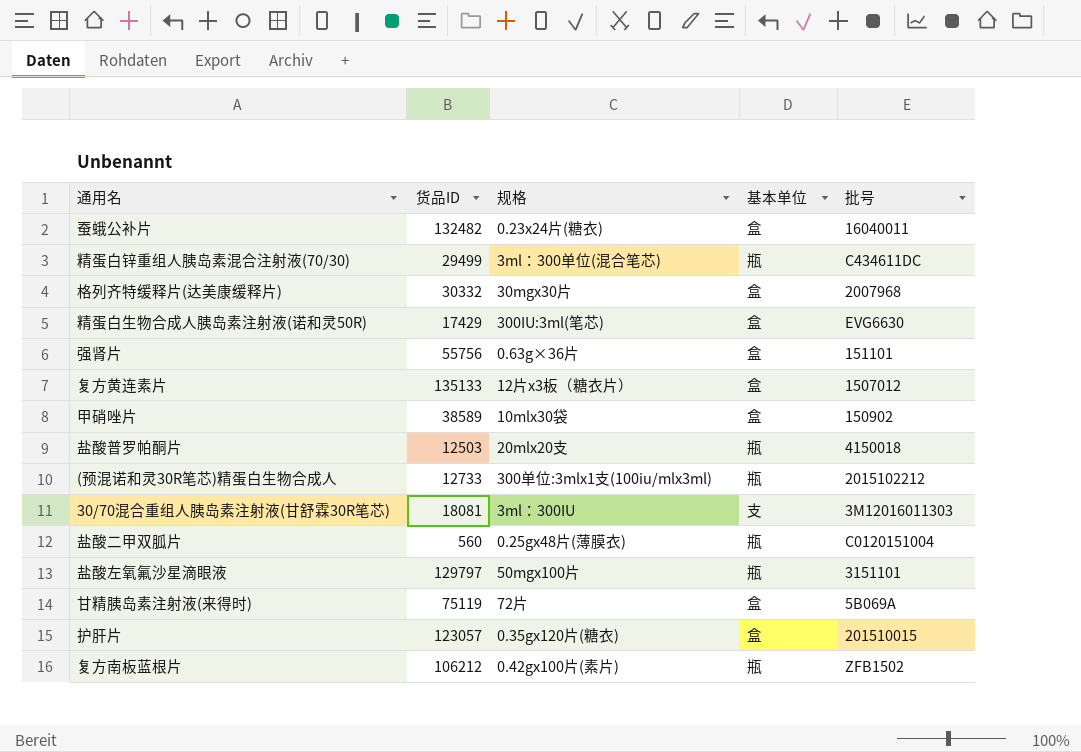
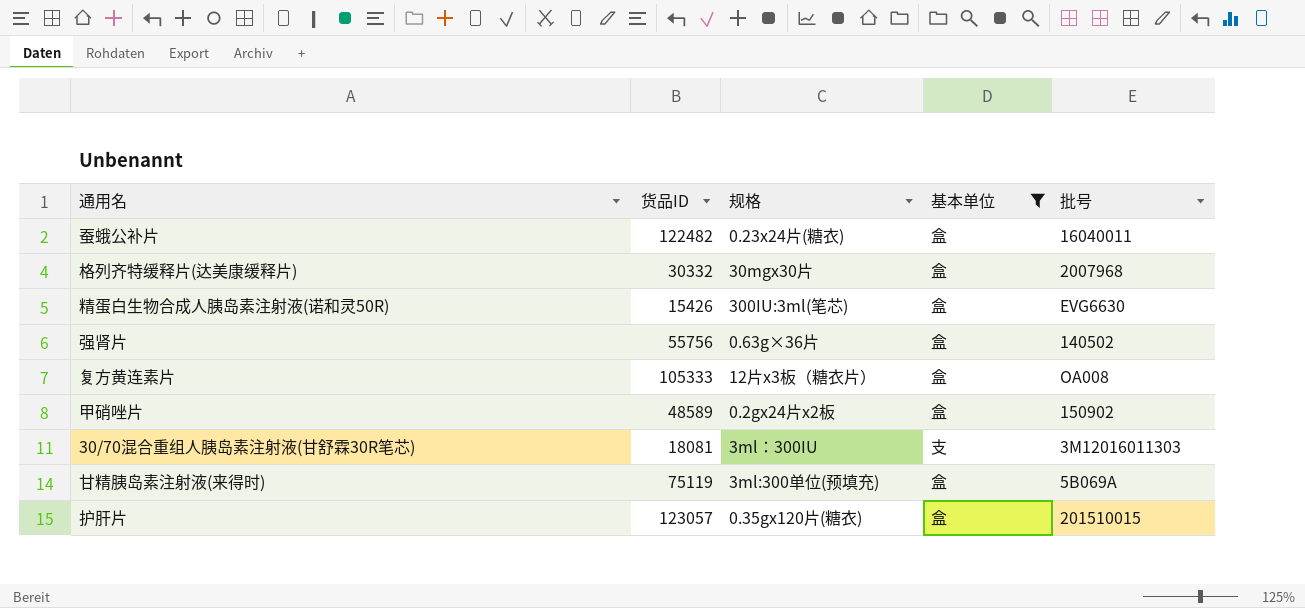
filter: none -> 基本单位 != 瓶
蚕蛾公补片 | 货品ID: 132482 -> 122482
精蛋白生物合成人胰岛素注射液(诺和灵50R) | 货品ID: 17429 -> 15426
强肾片 | 批号: 151101 -> 140502
复方黄连素片 | 货品ID: 135133 -> 105333
复方黄连素片 | 批号: 1507012 -> OA008
甲硝唑片 | 货品ID: 38589 -> 48589
甲硝唑片 | 规格: 10mlx30袋 -> 0.2gx24片x2板
甘精胰岛素注射液(来得时) | 规格: 72片 -> 3ml:300单位(预填充)

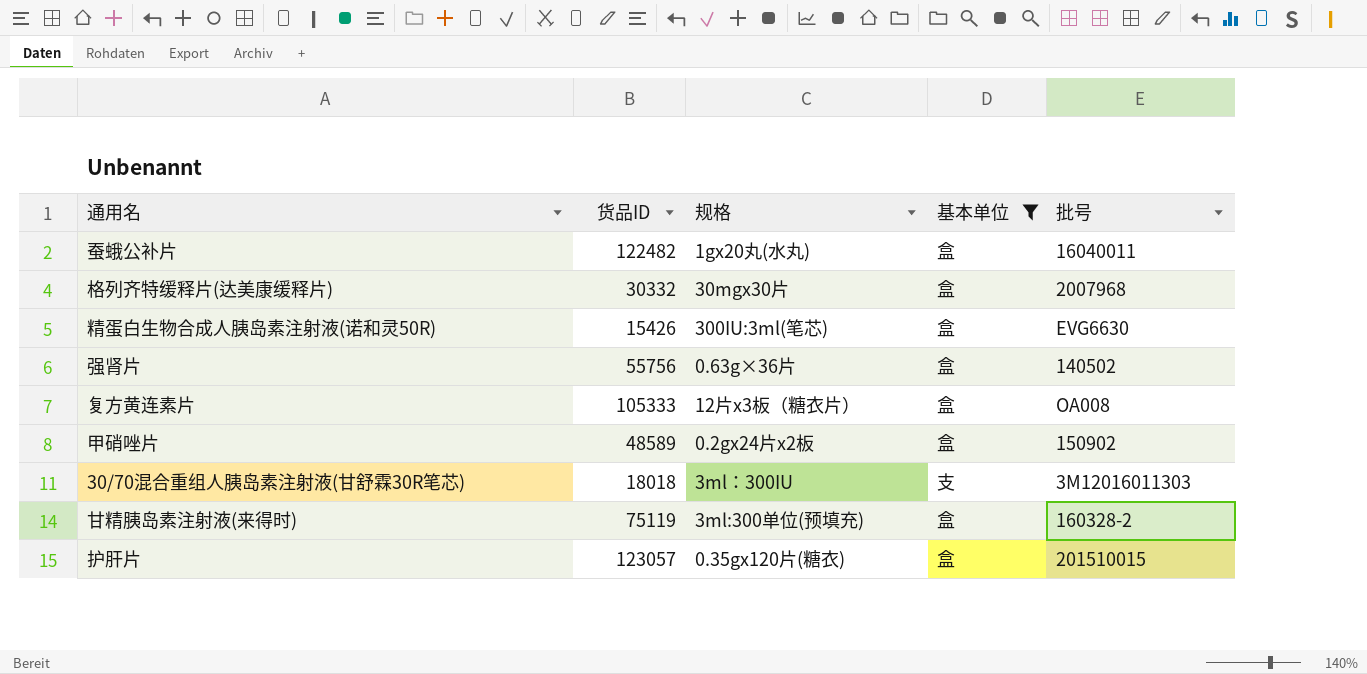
蚕蛾公补片 | 规格: 0.23x24片(糖衣) -> 1gx20丸(水丸)
30/70混合重组人胰岛素注射液(甘舒霖30R笔芯) | 货品ID: 18081 -> 18018
甘精胰岛素注射液(来得时) | 批号: 5B069A -> 160328-2

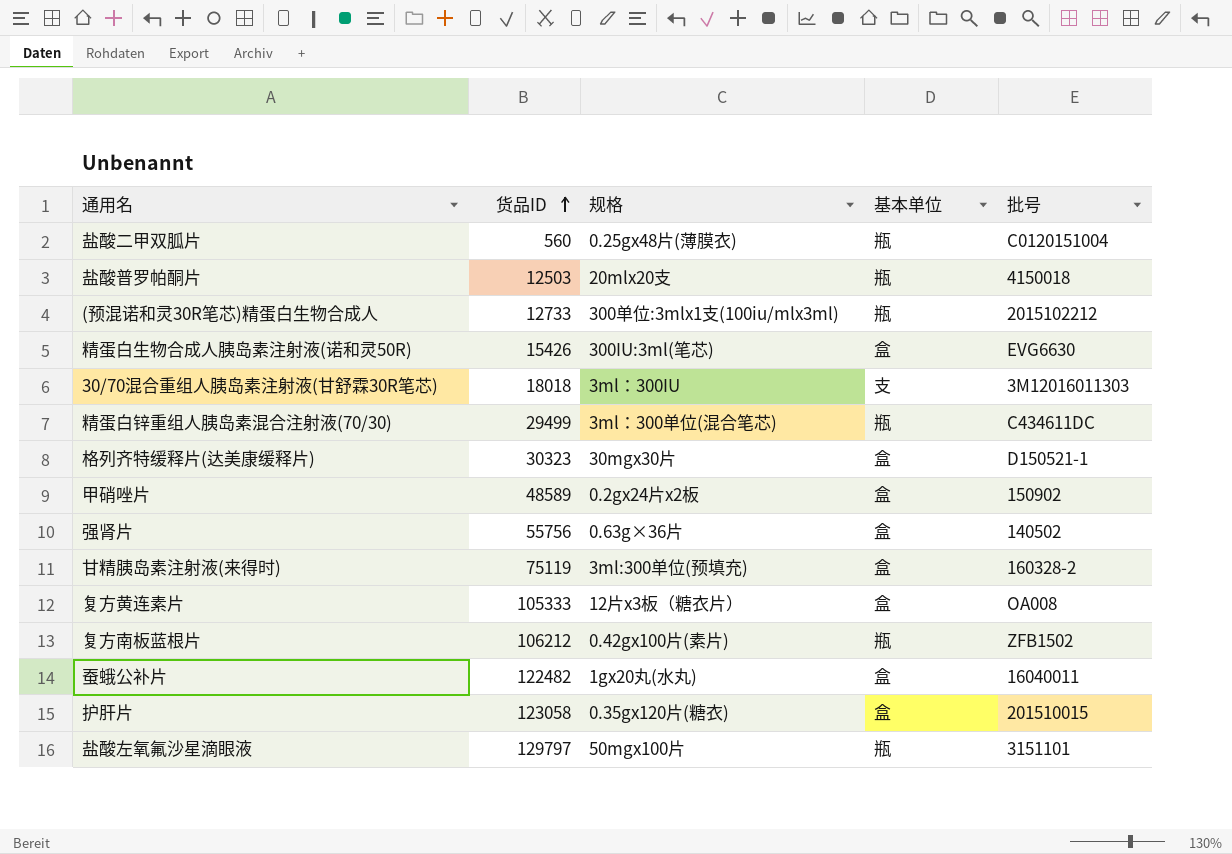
filter: 基本单位 != 瓶 -> none
row order: none -> 货品ID ascending
格列齐特缓释片(达美康缓释片) | 货品ID: 30332 -> 30323
格列齐特缓释片(达美康缓释片) | 批号: 2007968 -> D150521-1
护肝片 | 货品ID: 123057 -> 123058

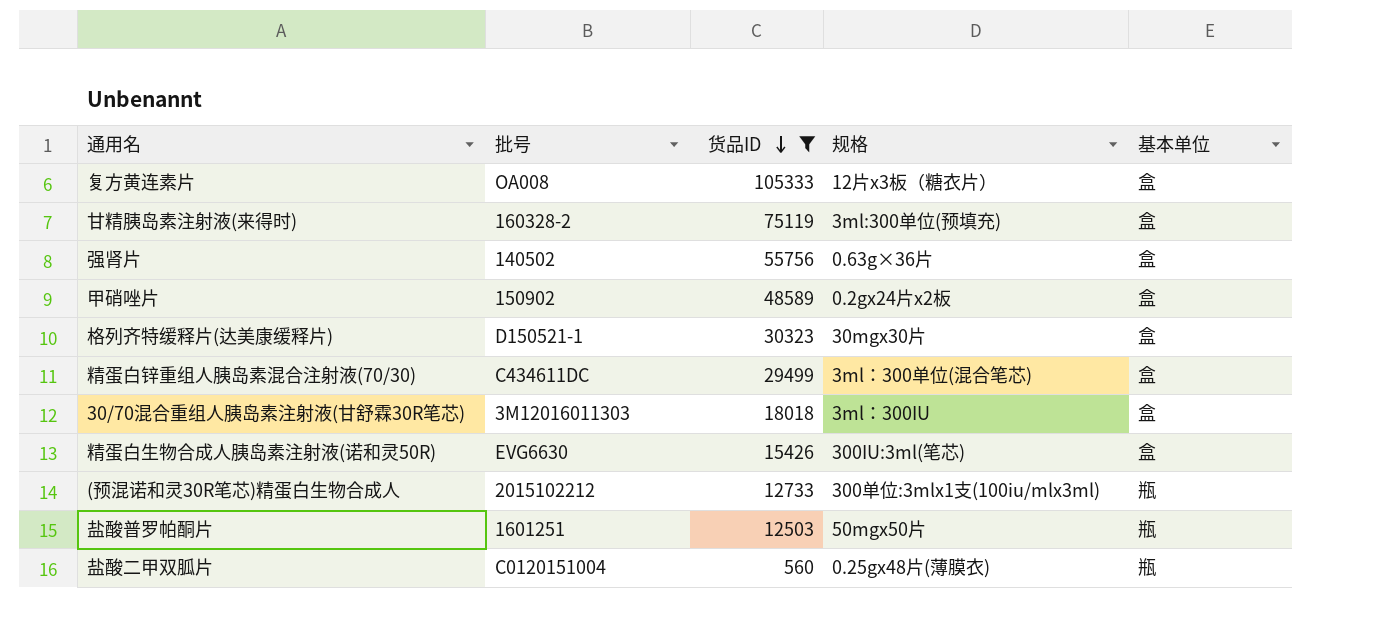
filter: none -> 货品ID <= 105333
row order: 货品ID ascending -> 货品ID descending
column 批号 | position: 5 -> 2
精蛋白锌重组人胰岛素混合注射液(70/30) | 基本单位: 瓶 -> 盒
30/70混合重组人胰岛素注射液(甘舒霖30R笔芯) | 基本单位: 支 -> 盒
盐酸普罗帕酮片 | 批号: 4150018 -> 1601251
盐酸普罗帕酮片 | 规格: 20mlx20支 -> 50mgx50片

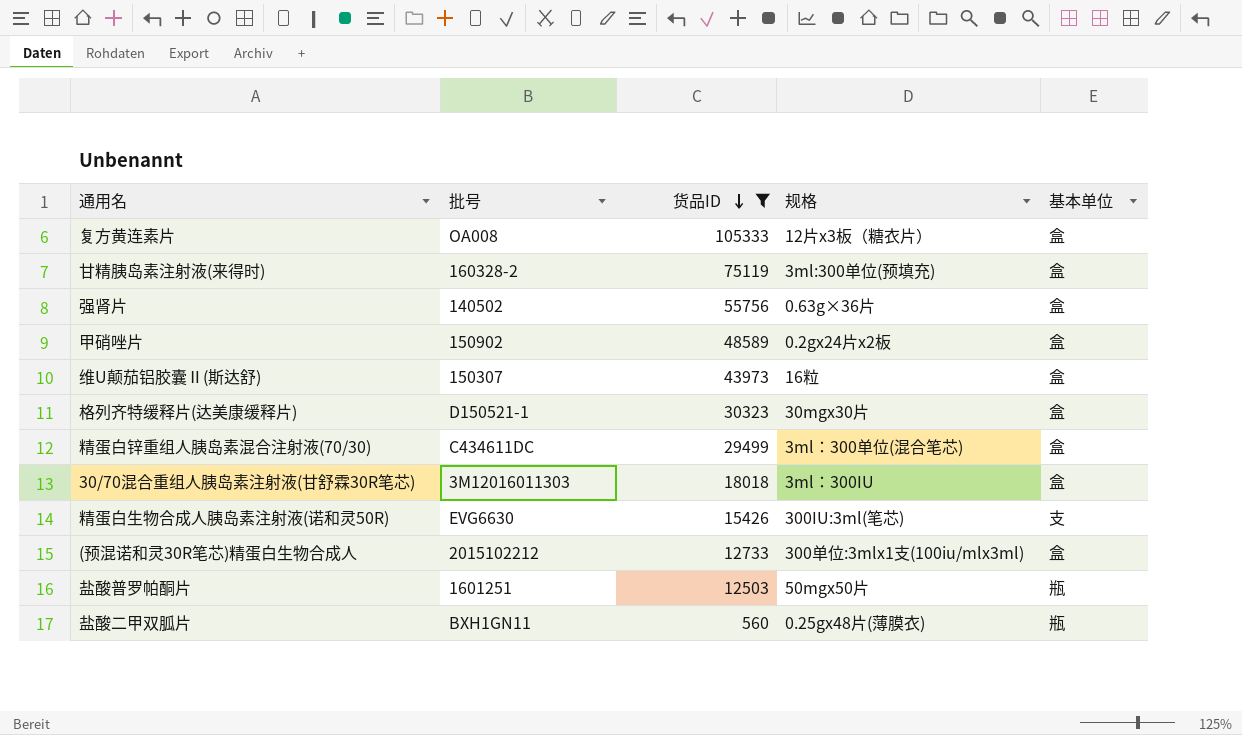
row 维U颠茄铝胶囊Ⅱ(斯达舒): none -> 150307 | 43973 | 16粒 | 盒
精蛋白生物合成人胰岛素注射液(诺和灵50R) | 基本单位: 盒 -> 支
(预混诺和灵30R笔芯)精蛋白生物合成人 | 基本单位: 瓶 -> 盒
盐酸二甲双胍片 | 批号: C0120151004 -> BXH1GN11

